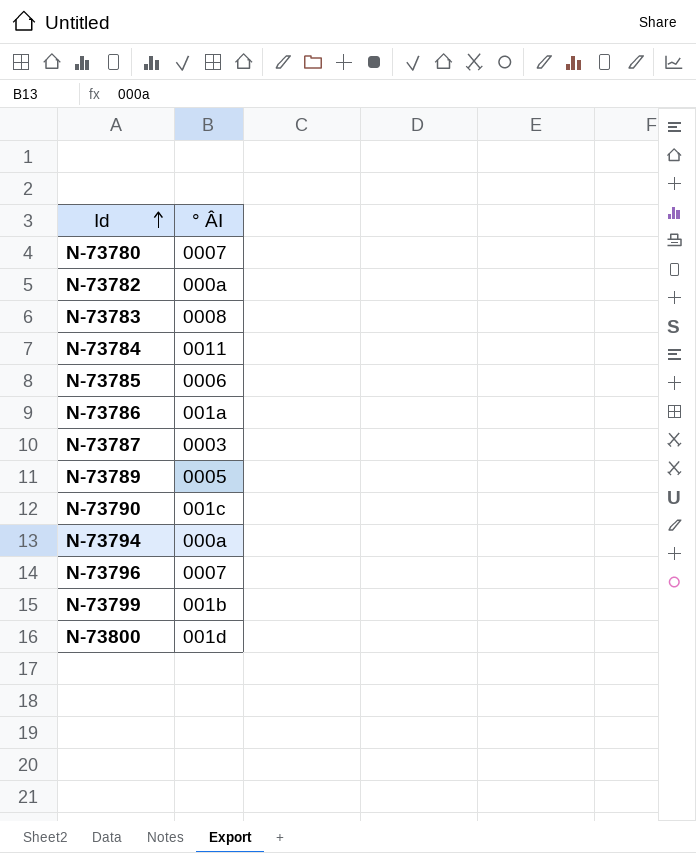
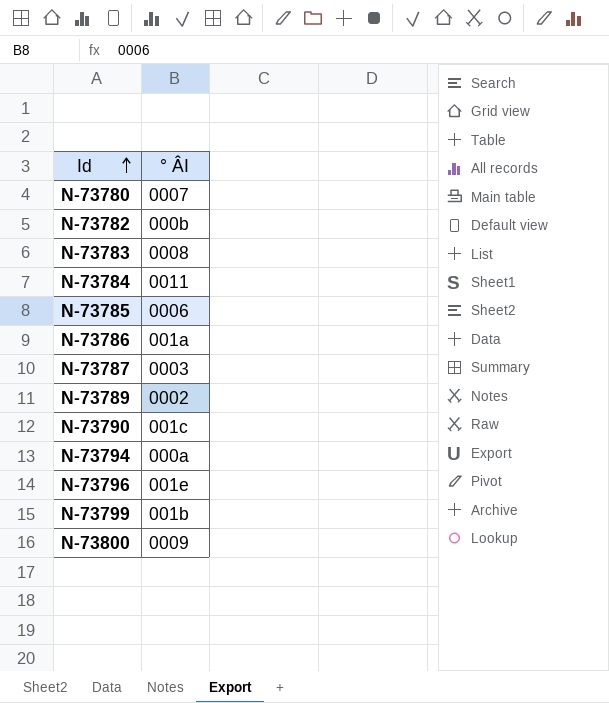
N-73782 | ° ÂI: 000a -> 000b
N-73789 | ° ÂI: 0005 -> 0002
N-73796 | ° ÂI: 0007 -> 001e
N-73800 | ° ÂI: 001d -> 0009

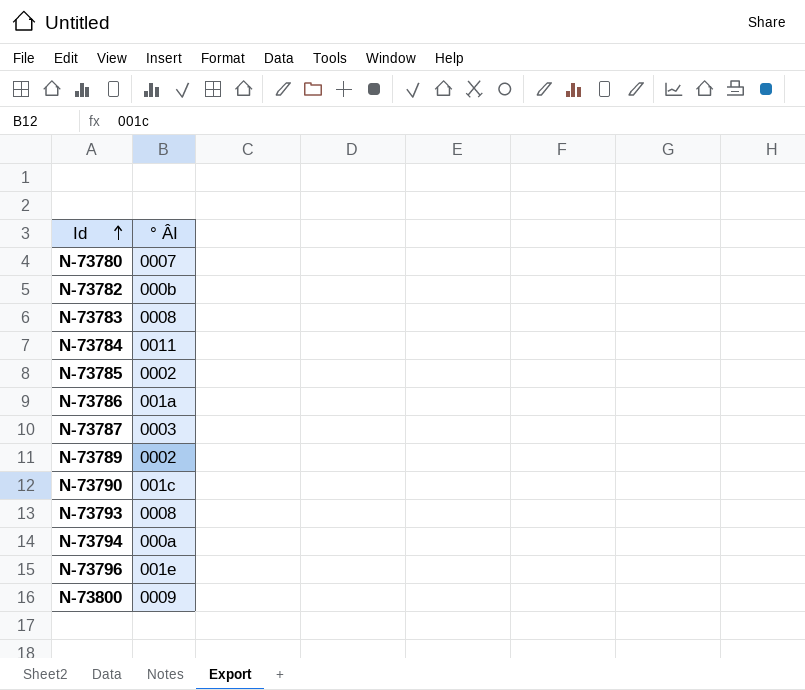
row N-73799: 001b -> none
N-73785 | ° ÂI: 0006 -> 0002
row N-73793: none -> 0008

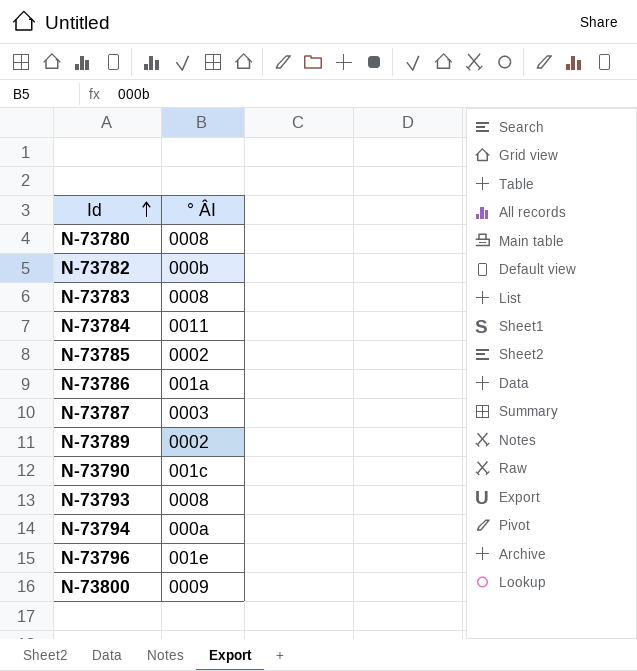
N-73780 | ° ÂI: 0007 -> 0008

